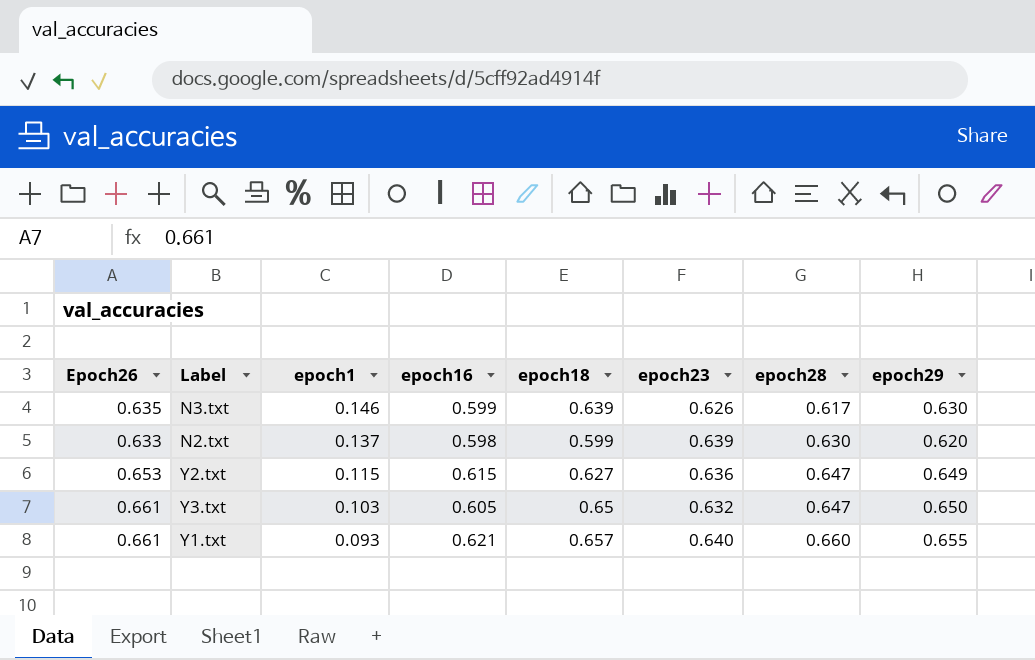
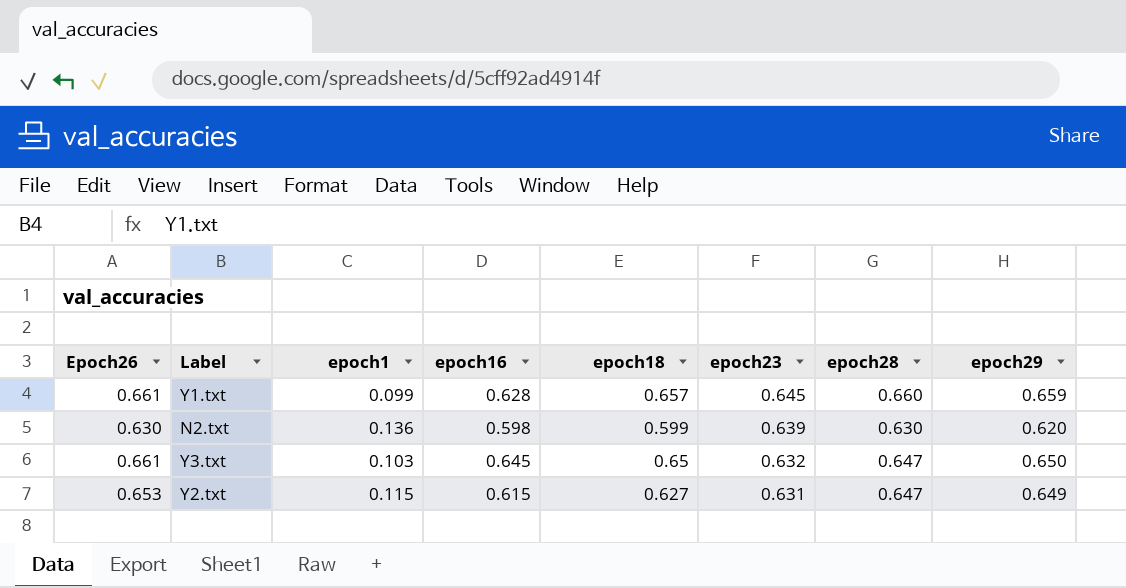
row order: epoch1 descending -> epoch23 descending
row N3.txt: 0.635 | 0.146 | 0.599 | 0.639 | 0.626 | 0.617 | 0.630 -> none
Y1.txt | epoch1: 0.093 -> 0.099
Y1.txt | epoch16: 0.621 -> 0.628
Y1.txt | epoch23: 0.640 -> 0.645
Y1.txt | epoch29: 0.655 -> 0.659
N2.txt | Epoch26: 0.633 -> 0.630
N2.txt | epoch1: 0.137 -> 0.136
Y3.txt | epoch16: 0.605 -> 0.645
Y2.txt | epoch23: 0.636 -> 0.631

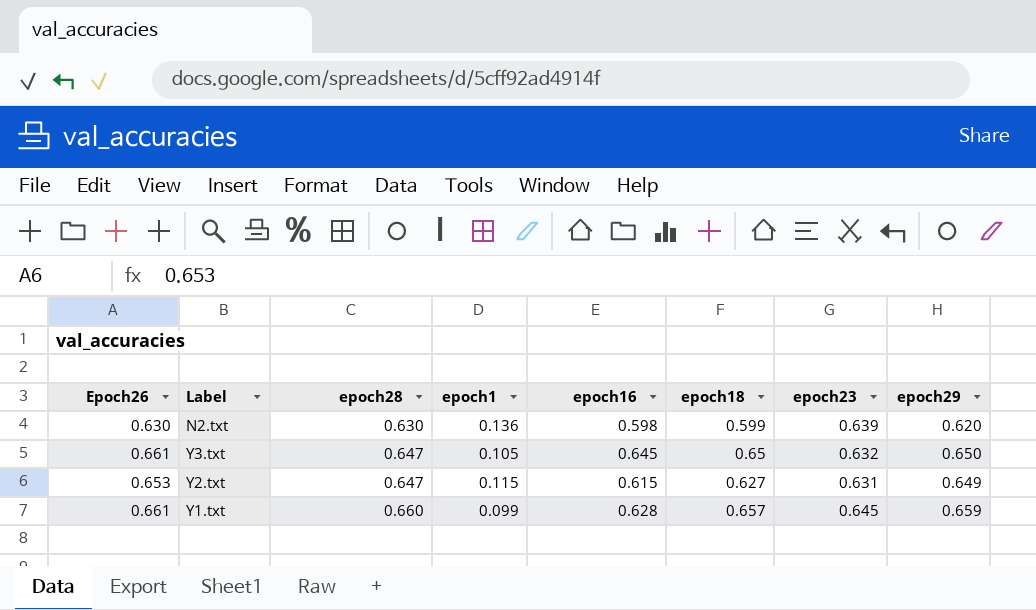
row order: epoch23 descending -> epoch28 ascending
column epoch28 | position: 7 -> 3
Y3.txt | epoch1: 0.103 -> 0.105

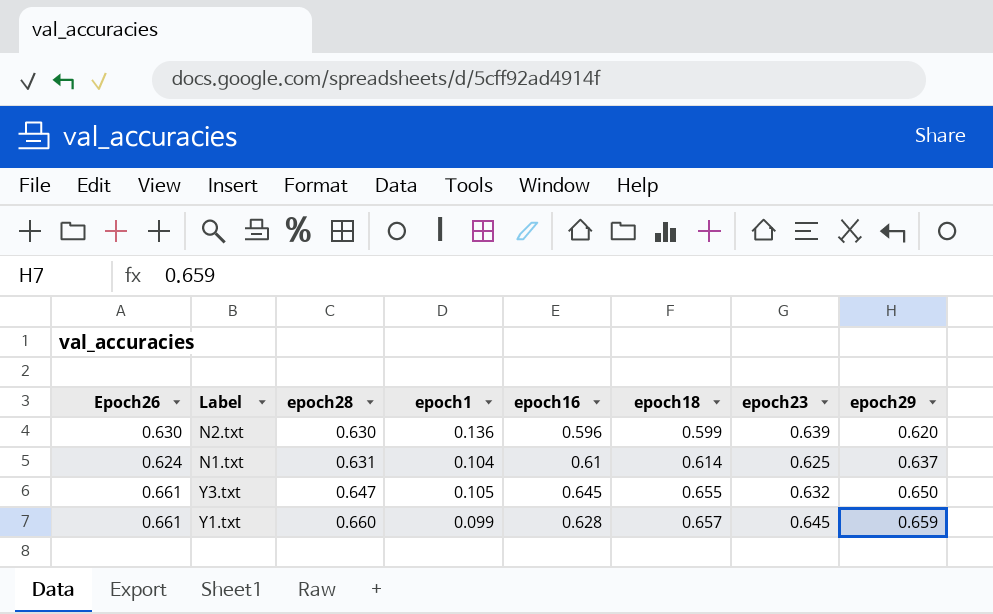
row Y2.txt: 0.653 | 0.647 | 0.115 | 0.615 | 0.627 | 0.631 | 0.649 -> none
N2.txt | epoch16: 0.598 -> 0.596
row N1.txt: none -> 0.624 | 0.631 | 0.104 | 0.61 | 0.614 | 0.625 | 0.637
Y3.txt | epoch18: 0.65 -> 0.655

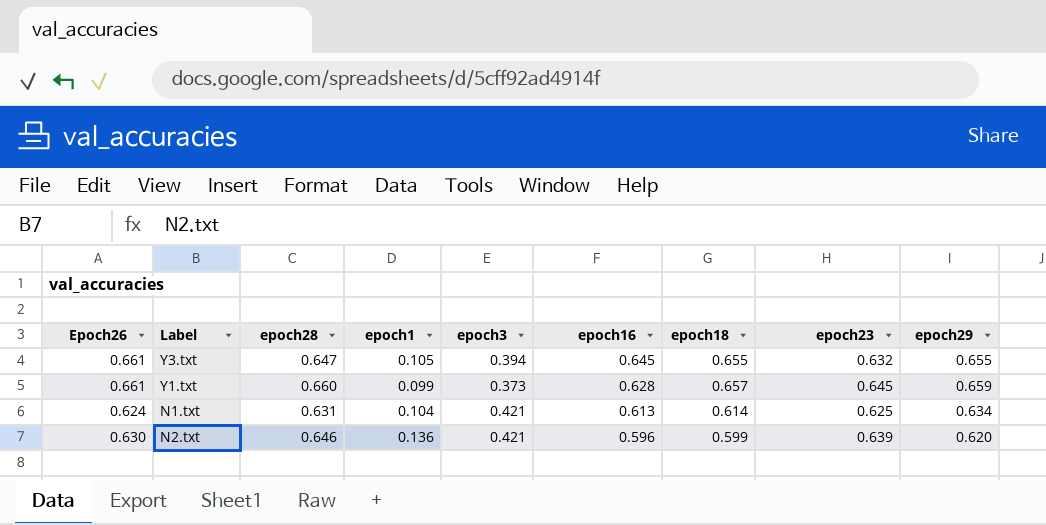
row order: epoch28 ascending -> epoch16 descending
column epoch3 | position: none -> 5
Y3.txt | epoch29: 0.650 -> 0.655
N1.txt | epoch16: 0.61 -> 0.613
N1.txt | epoch29: 0.637 -> 0.634
N2.txt | epoch28: 0.630 -> 0.646

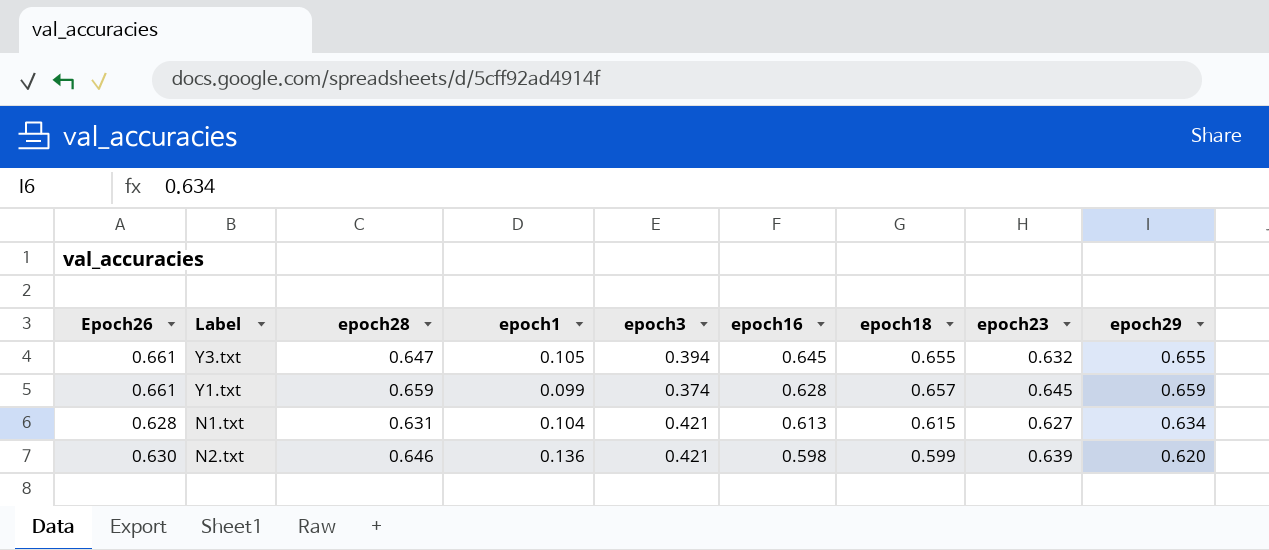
Y1.txt | epoch28: 0.660 -> 0.659
Y1.txt | epoch3: 0.373 -> 0.374
N1.txt | Epoch26: 0.624 -> 0.628
N1.txt | epoch18: 0.614 -> 0.615
N1.txt | epoch23: 0.625 -> 0.627
N2.txt | epoch16: 0.596 -> 0.598

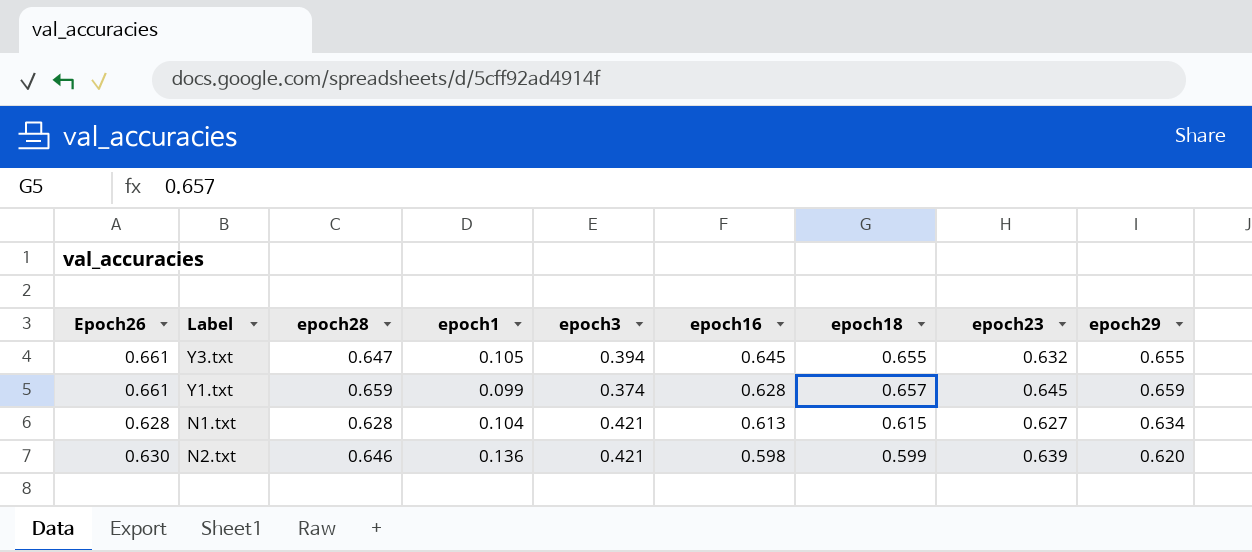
N1.txt | epoch28: 0.631 -> 0.628

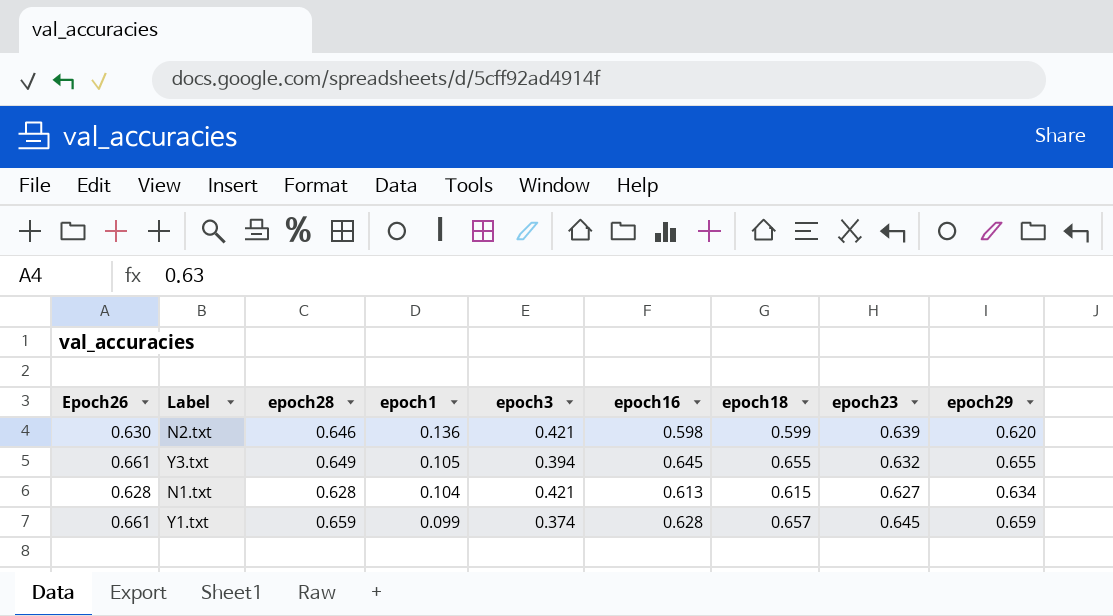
row order: epoch16 descending -> epoch1 descending
Y3.txt | epoch28: 0.647 -> 0.649

